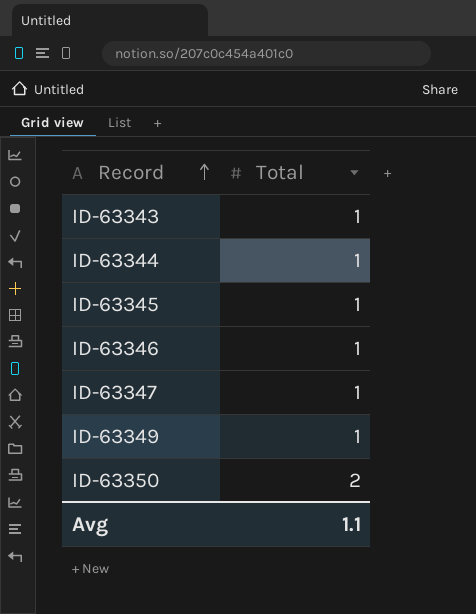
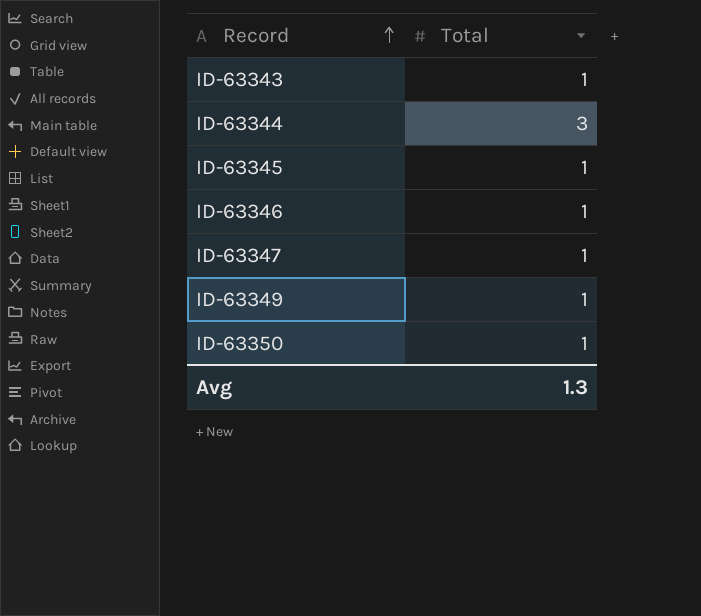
ID-63344 | Total: 1 -> 3
ID-63350 | Total: 2 -> 1
Avg | Total: 1.1 -> 1.3

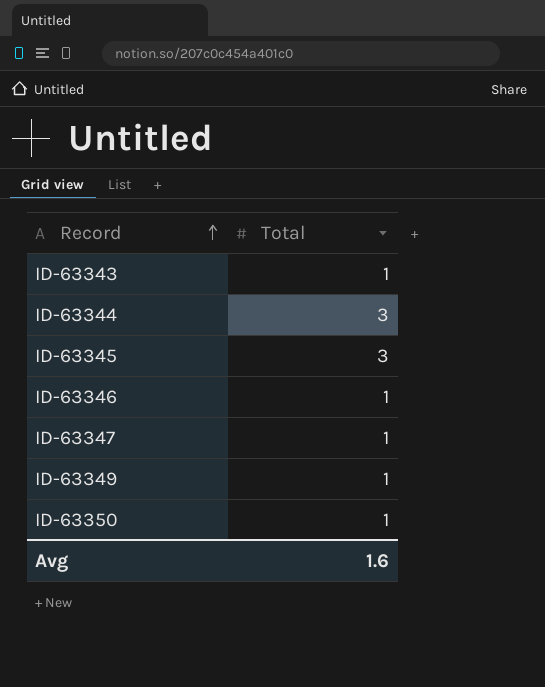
ID-63345 | Total: 1 -> 3
Avg | Total: 1.3 -> 1.6

